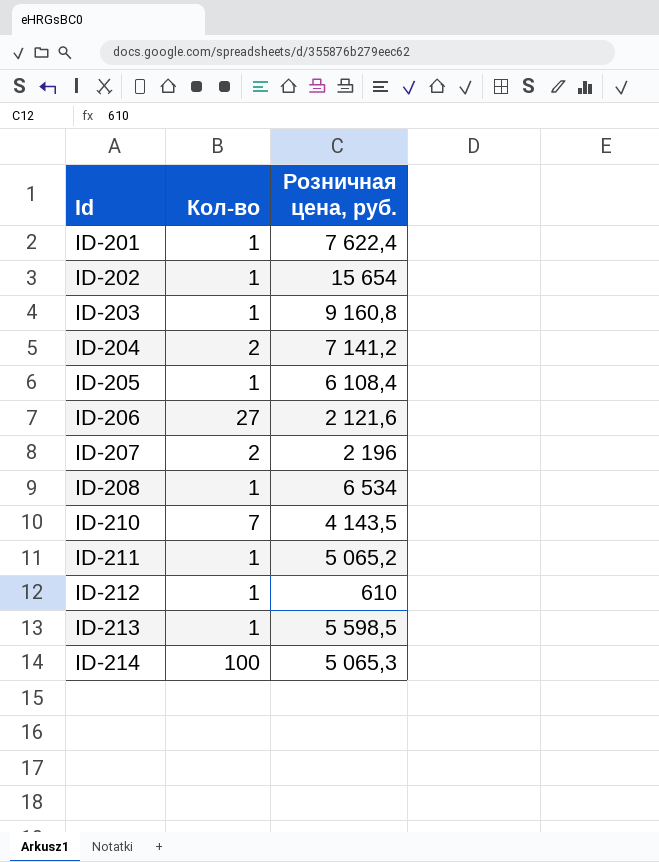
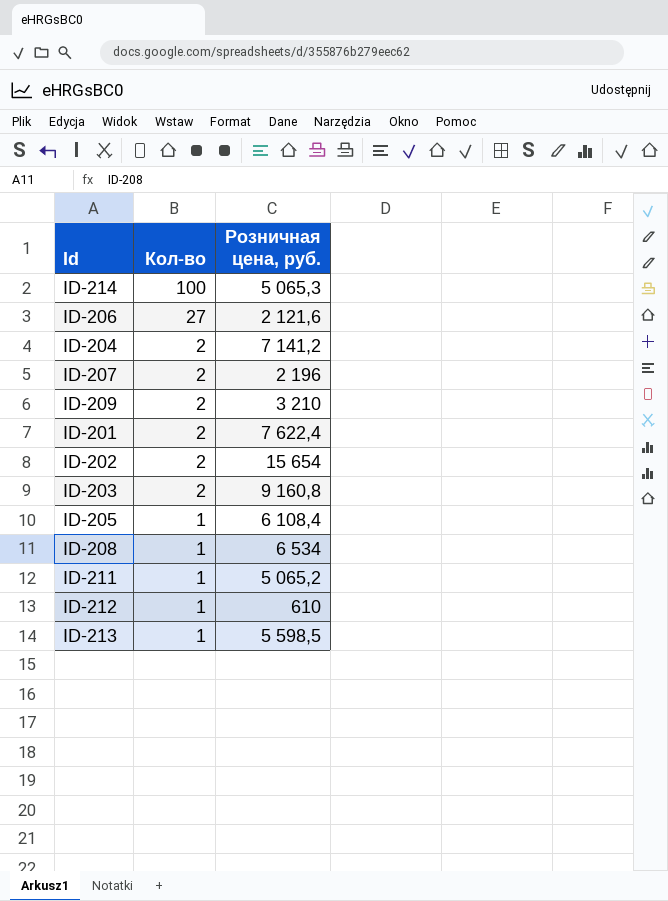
row order: Id ascending -> Кол-во descending
row ID-210: 7 | 4 143,5 -> none
row ID-209: none -> 2 | 3 210
ID-201 | Кол-во: 1 -> 2
ID-202 | Кол-во: 1 -> 2
ID-203 | Кол-во: 1 -> 2

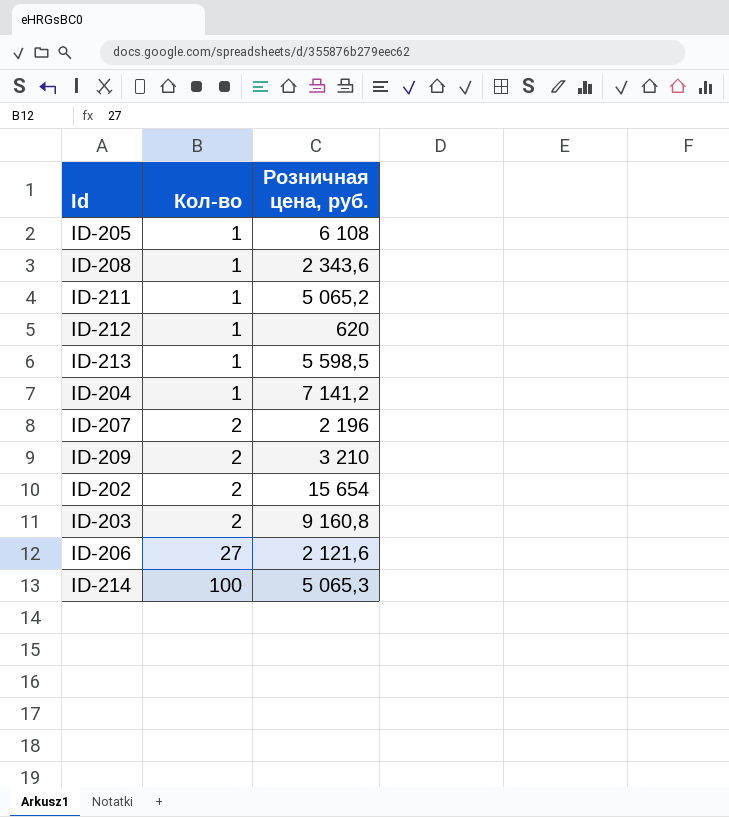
row order: Кол-во descending -> Кол-во ascending
row ID-201: 2 | 7 622,4 -> none
ID-205 | Розничная цена, руб.: 6 108,4 -> 6 108
ID-208 | Розничная цена, руб.: 6 534 -> 2 343,6
ID-212 | Розничная цена, руб.: 610 -> 620
ID-204 | Кол-во: 2 -> 1

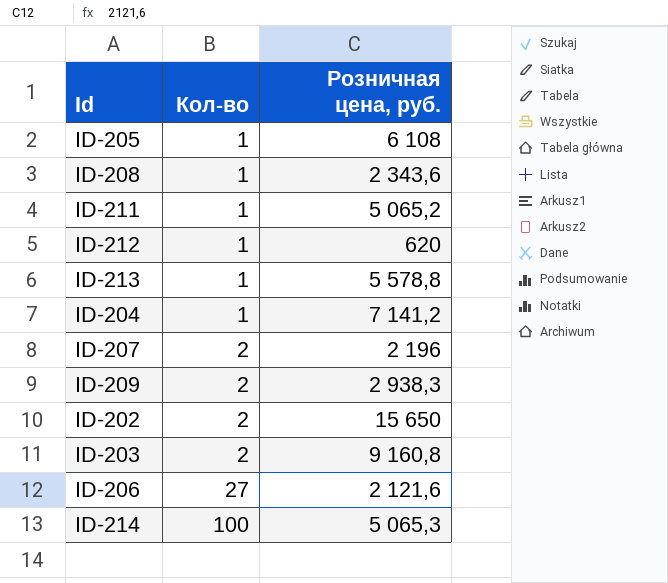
ID-213 | Розничная цена, руб.: 5 598,5 -> 5 578,8
ID-209 | Розничная цена, руб.: 3 210 -> 2 938,3
ID-202 | Розничная цена, руб.: 15 654 -> 15 650

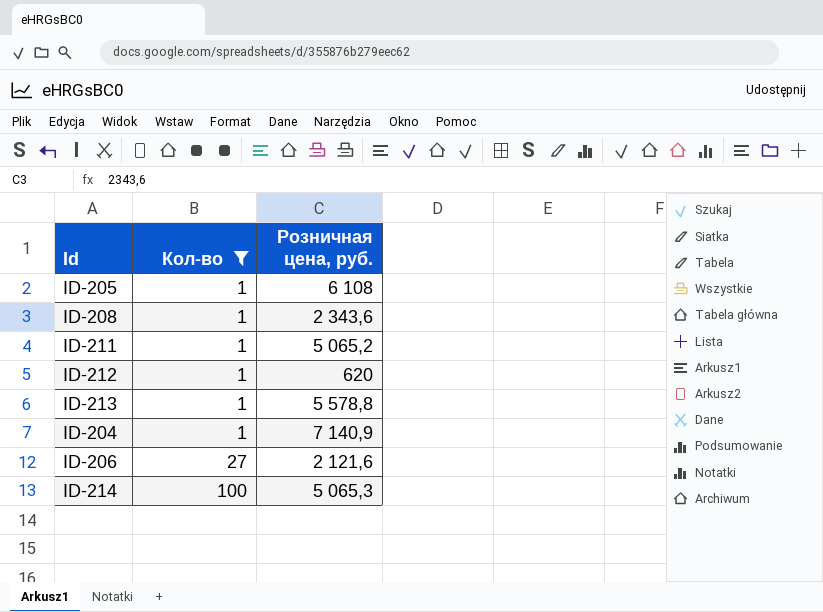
filter: none -> Кол-во != 2
ID-204 | Розничная цена, руб.: 7 141,2 -> 7 140,9

